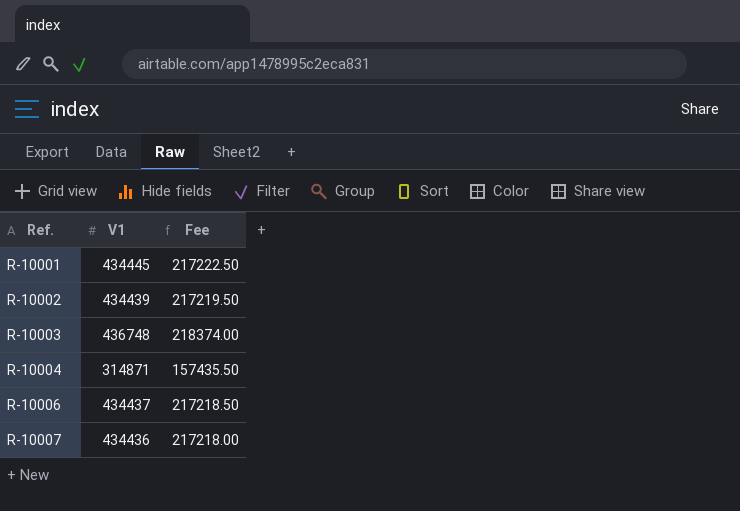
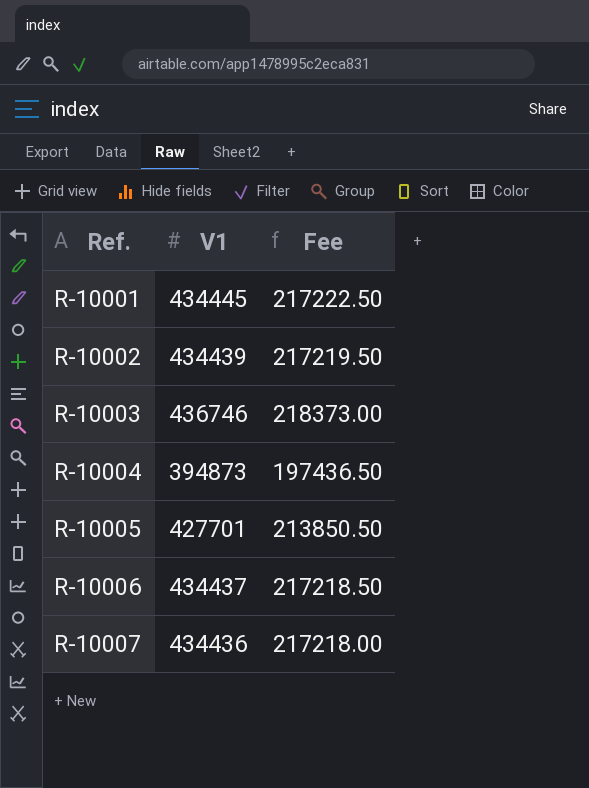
R-10003 | V1: 436748 -> 436746
R-10003 | Fee: 218374.00 -> 218373.00
R-10004 | V1: 314871 -> 394873
R-10004 | Fee: 157435.50 -> 197436.50
row R-10005: none -> 427701 | 213850.50

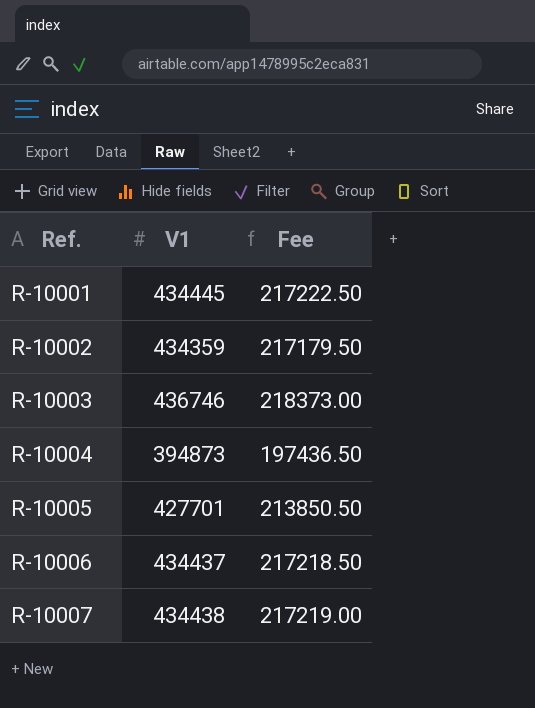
R-10002 | V1: 434439 -> 434359
R-10002 | Fee: 217219.50 -> 217179.50
R-10007 | V1: 434436 -> 434438
R-10007 | Fee: 217218.00 -> 217219.00

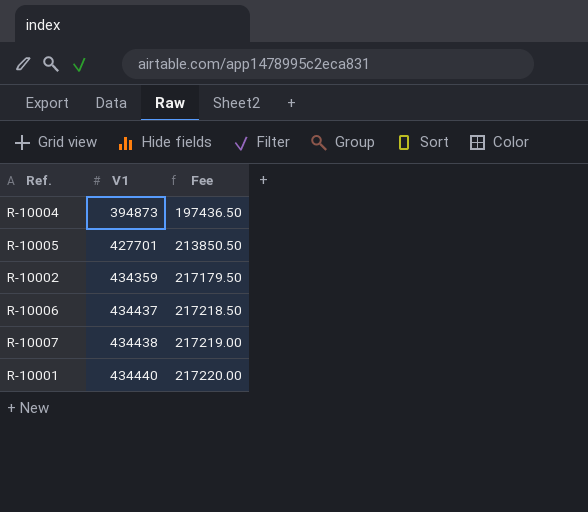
row order: Ref. ascending -> V1 ascending
row R-10003: 436746 | 218373.00 -> none
R-10001 | V1: 434445 -> 434440
R-10001 | Fee: 217222.50 -> 217220.00

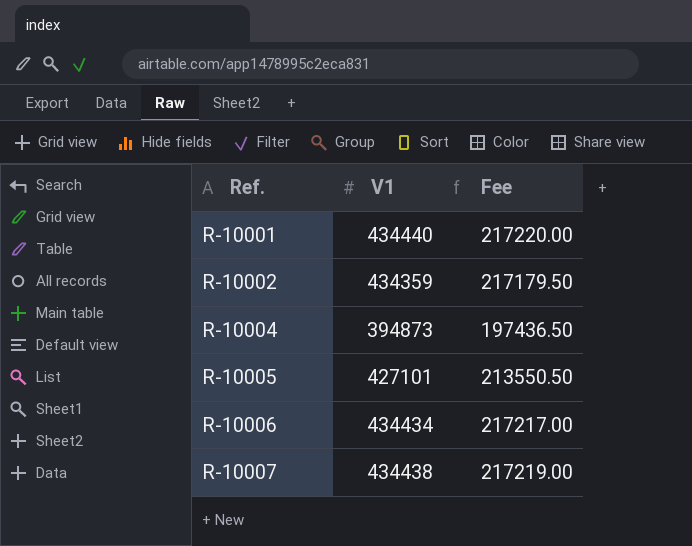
row order: V1 ascending -> Ref. ascending
R-10005 | V1: 427701 -> 427101
R-10005 | Fee: 213850.50 -> 213550.50
R-10006 | V1: 434437 -> 434434
R-10006 | Fee: 217218.50 -> 217217.00

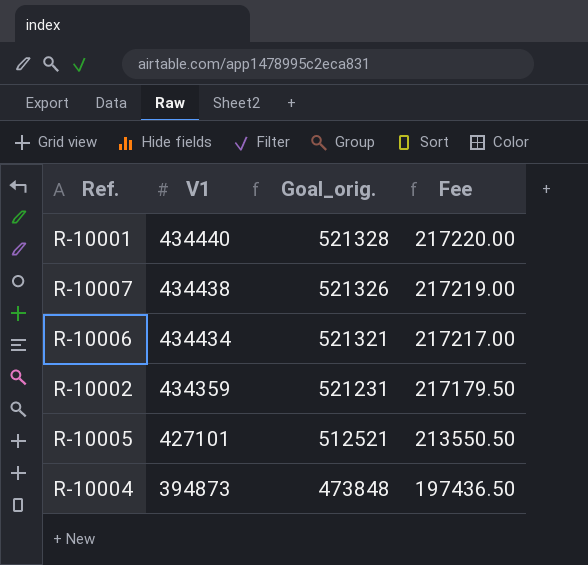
row order: Ref. ascending -> V1 descending
column Goal_orig. | formula: none -> [V1] * 1.2

